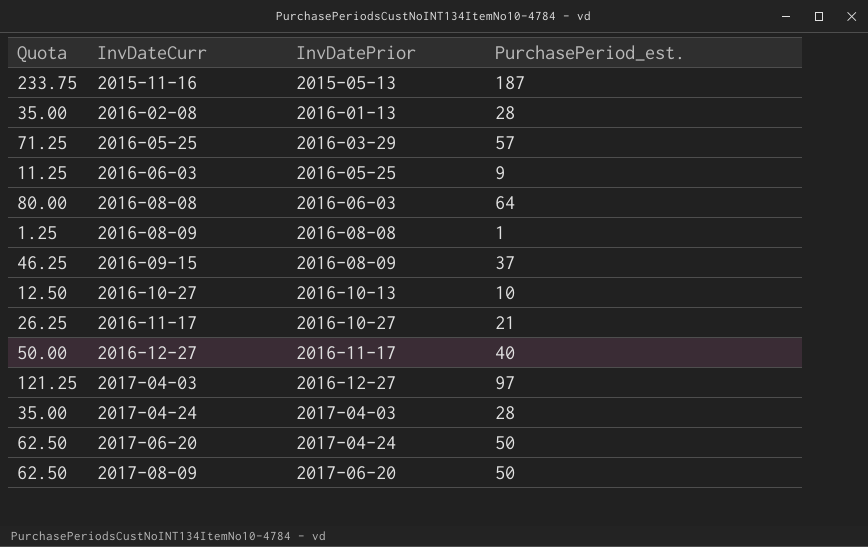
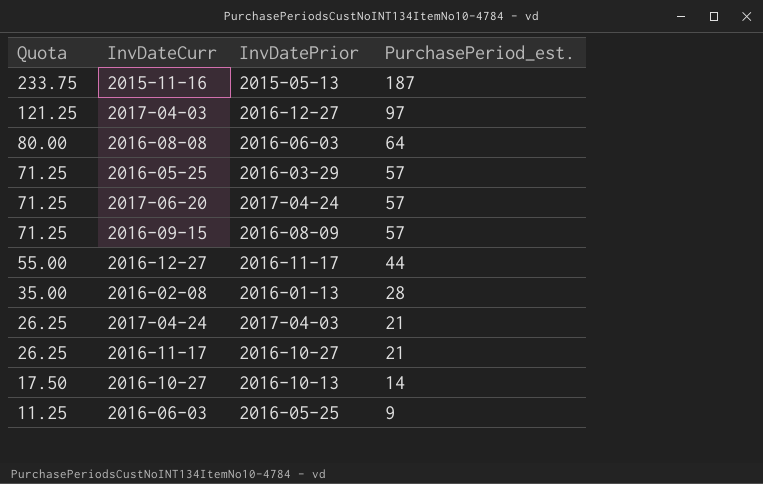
row order: InvDateCurr ascending -> Quota descending
row 2016-08-09: 1.25 | 2016-08-08 | 1 -> none
row 2017-08-09: 62.50 | 2017-06-20 | 50 -> none
2017-06-20 | Quota: 62.50 -> 71.25
2017-06-20 | PurchasePeriod_est.: 50 -> 57
2016-09-15 | Quota: 46.25 -> 71.25
2016-09-15 | PurchasePeriod_est.: 37 -> 57
2016-12-27 | Quota: 50.00 -> 55.00
2016-12-27 | PurchasePeriod_est.: 40 -> 44
2017-04-24 | Quota: 35.00 -> 26.25
2017-04-24 | PurchasePeriod_est.: 28 -> 21
2016-10-27 | Quota: 12.50 -> 17.50
2016-10-27 | PurchasePeriod_est.: 10 -> 14

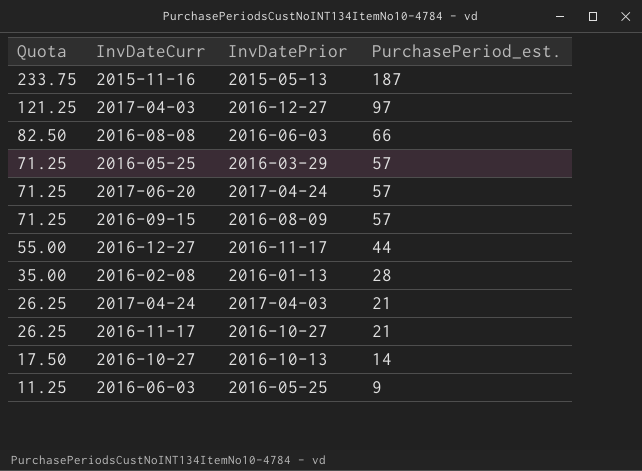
2016-08-08 | Quota: 80.00 -> 82.50
2016-08-08 | PurchasePeriod_est.: 64 -> 66

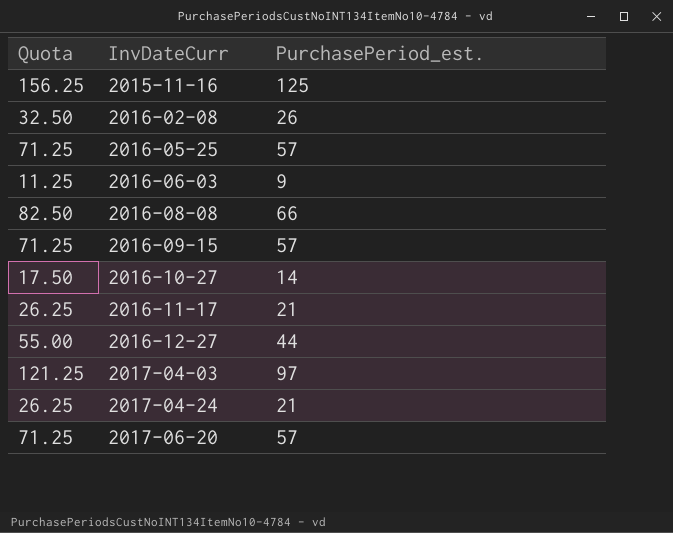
row order: Quota descending -> InvDateCurr ascending
column InvDatePrior | position: 3 -> none
2015-11-16 | Quota: 233.75 -> 156.25
2015-11-16 | PurchasePeriod_est.: 187 -> 125
2016-02-08 | Quota: 35.00 -> 32.50
2016-02-08 | PurchasePeriod_est.: 28 -> 26

